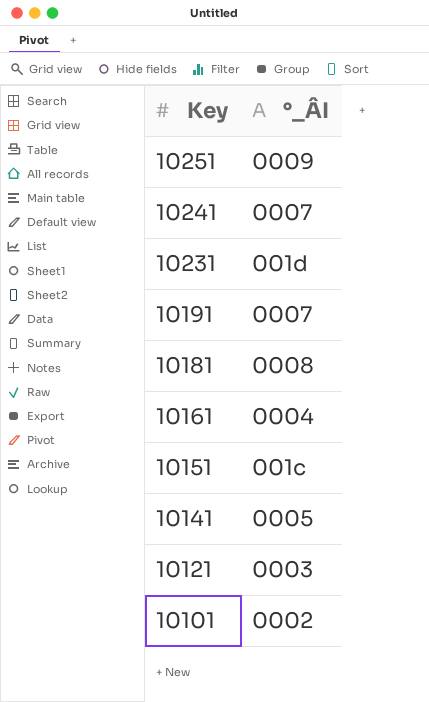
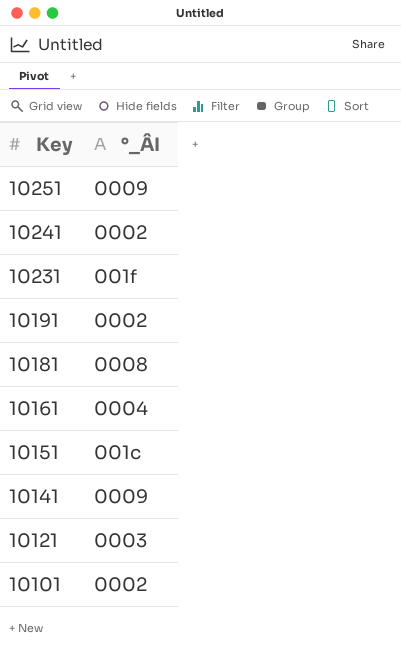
10241 | °_ÂI: 0007 -> 0002
10231 | °_ÂI: 001d -> 001f
10191 | °_ÂI: 0007 -> 0002
10141 | °_ÂI: 0005 -> 0009

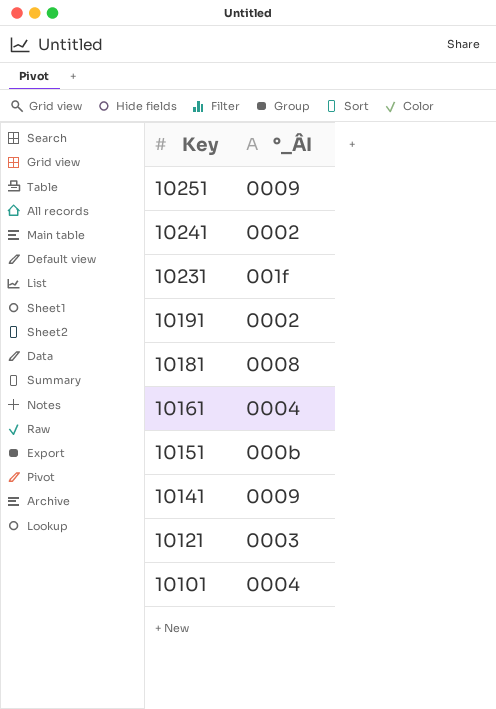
10151 | °_ÂI: 001c -> 000b
10101 | °_ÂI: 0002 -> 0004

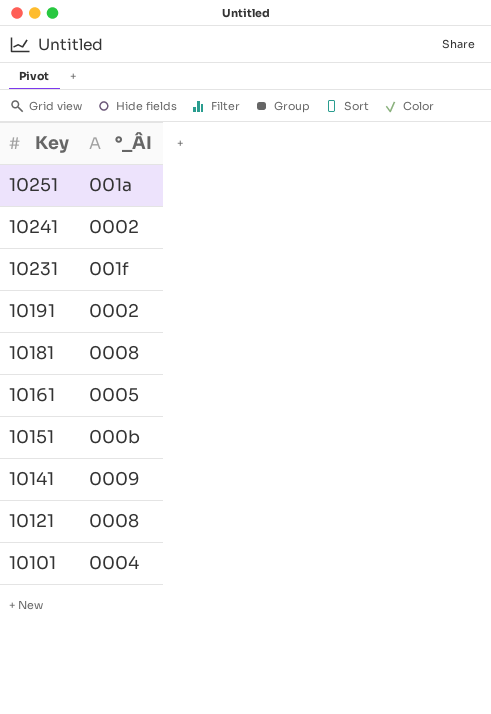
10251 | °_ÂI: 0009 -> 001a
10161 | °_ÂI: 0004 -> 0005
10121 | °_ÂI: 0003 -> 0008

